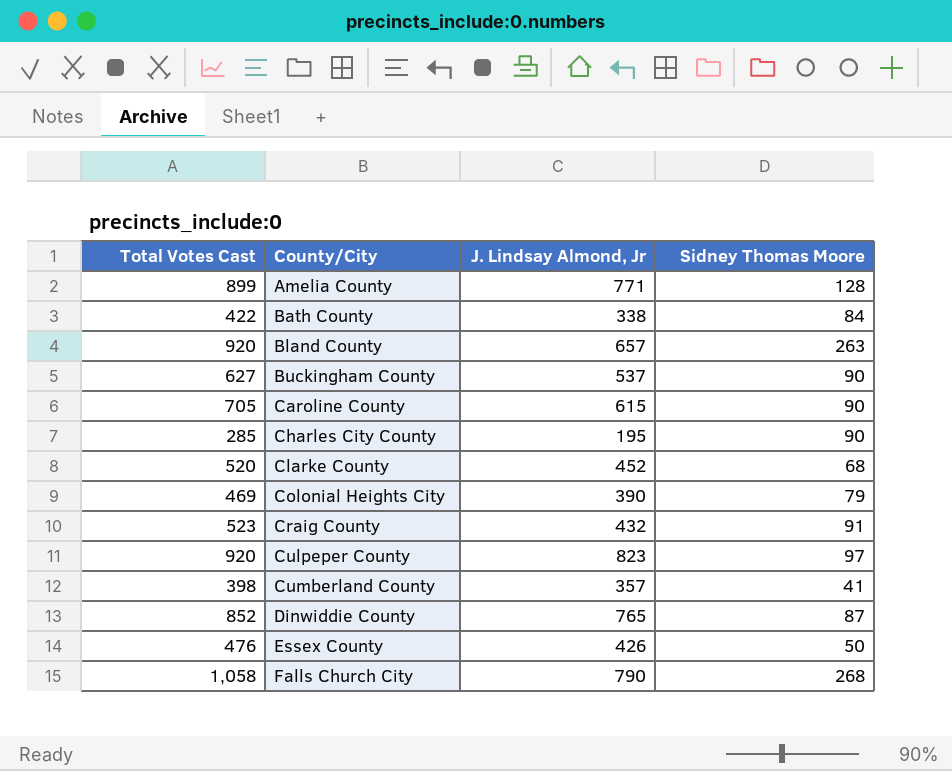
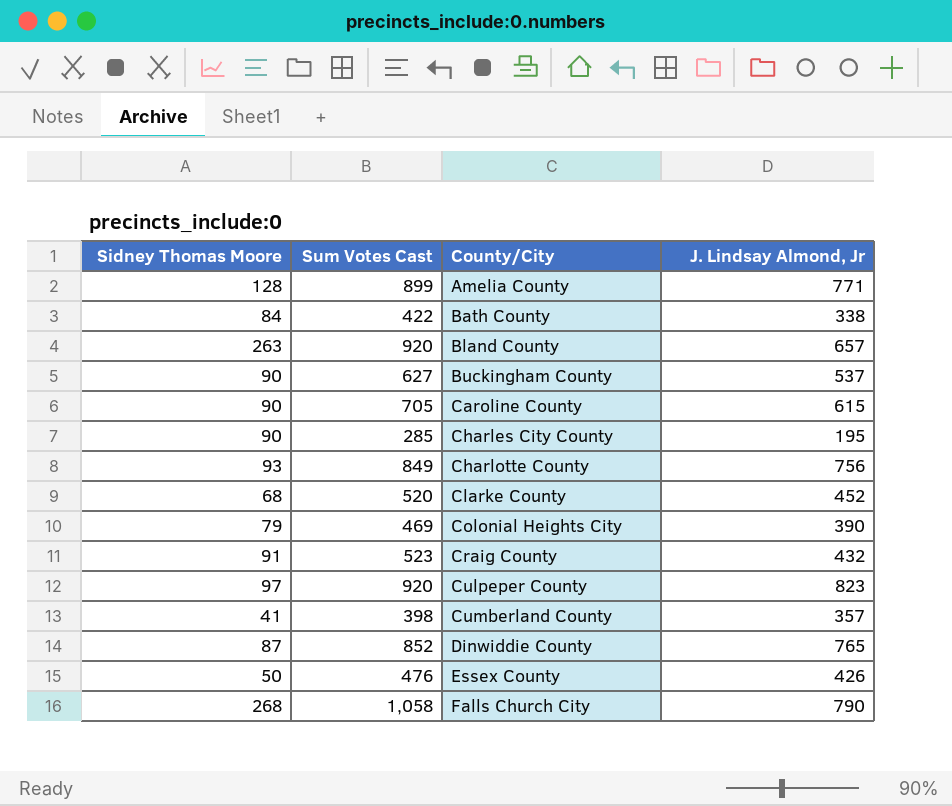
column Sidney Thomas Moore | position: 4 -> 1
column name: Total Votes Cast -> Sum Votes Cast
row Charlotte County: none -> 93 | 849 | 756

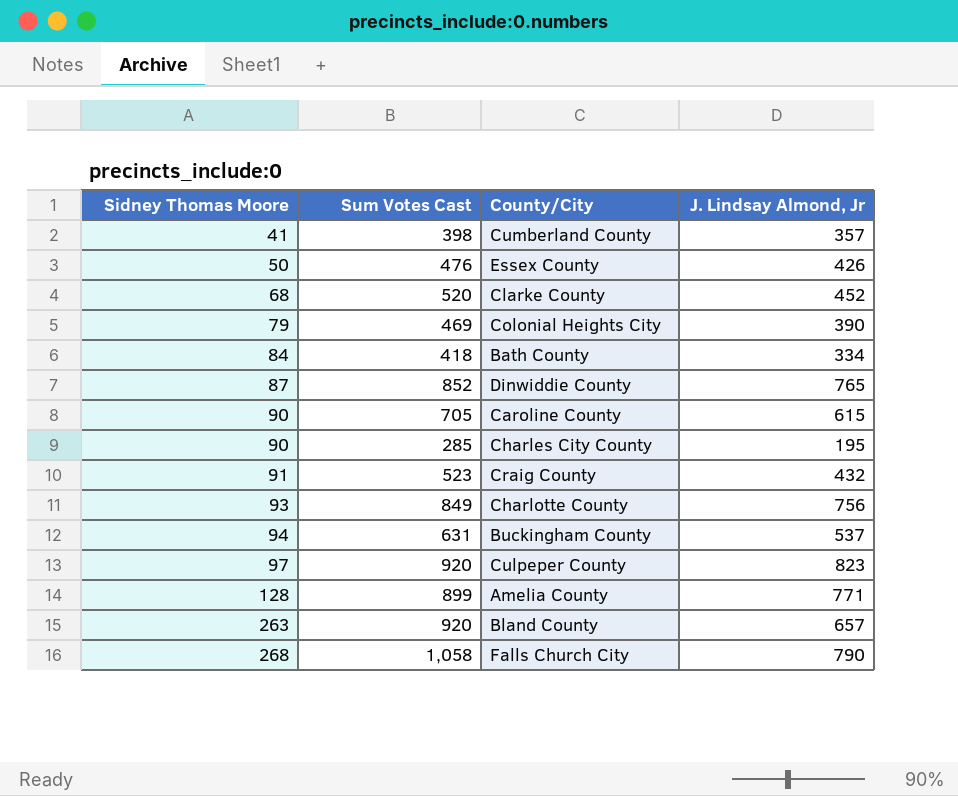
row order: County/City ascending -> Sidney Thomas Moore ascending
Bath County | Sum Votes Cast: 422 -> 418
Bath County | J. Lindsay Almond, Jr: 338 -> 334
Buckingham County | Sidney Thomas Moore: 90 -> 94
Buckingham County | Sum Votes Cast: 627 -> 631

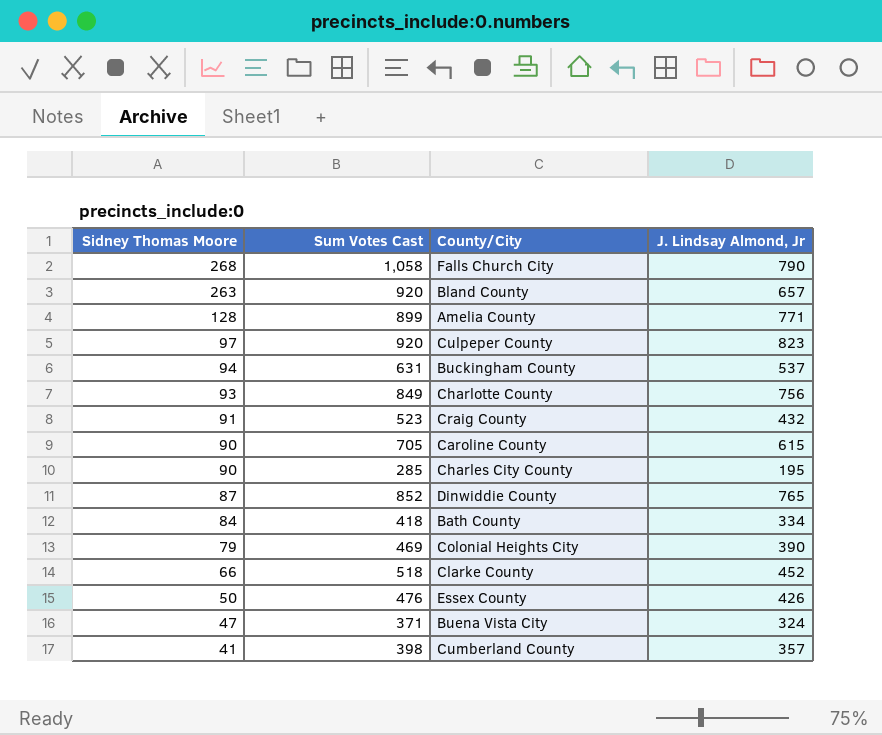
row order: Sidney Thomas Moore ascending -> Sidney Thomas Moore descending
Clarke County | Sidney Thomas Moore: 68 -> 66
Clarke County | Sum Votes Cast: 520 -> 518
row Buena Vista City: none -> 47 | 371 | 324

